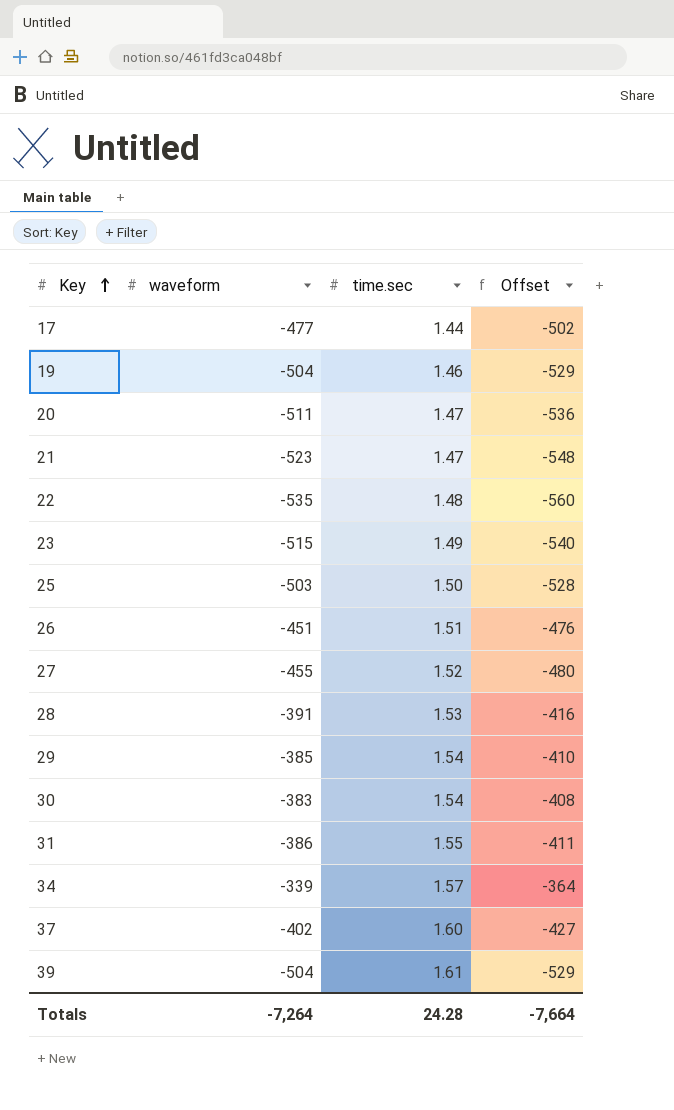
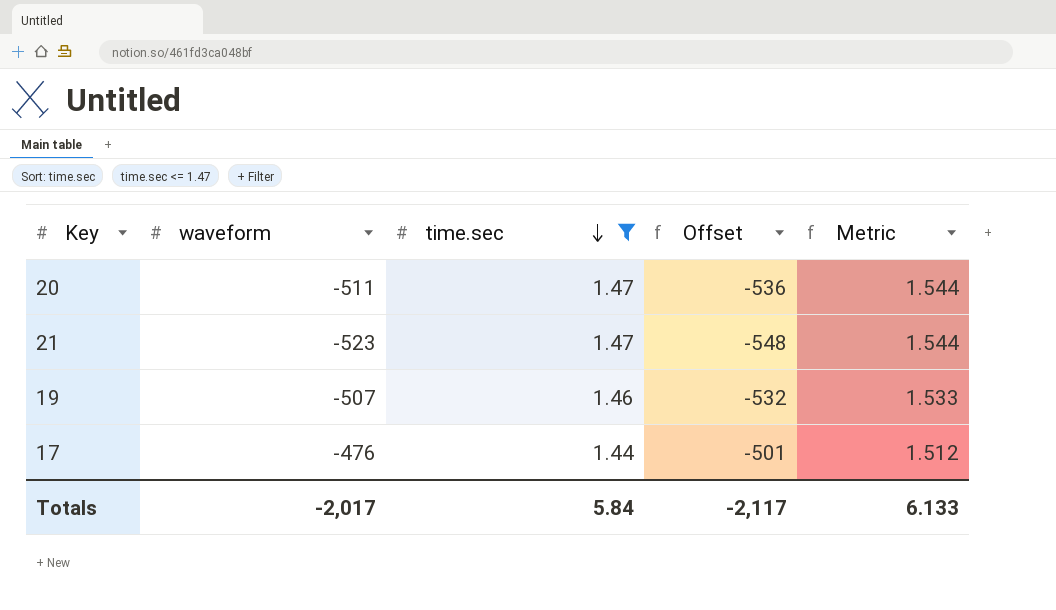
filter: none -> time.sec <= 1.47
row order: Key ascending -> time.sec descending
column Metric | formula: none -> [time.sec] * 1.05
19 | waveform: -504 -> -507
19 | Offset: -529 -> -532
17 | waveform: -477 -> -476
17 | Offset: -502 -> -501
Totals | waveform: -7,264 -> -2,017
Totals | time.sec: 24.28 -> 5.84
Totals | Offset: -7,664 -> -2,117

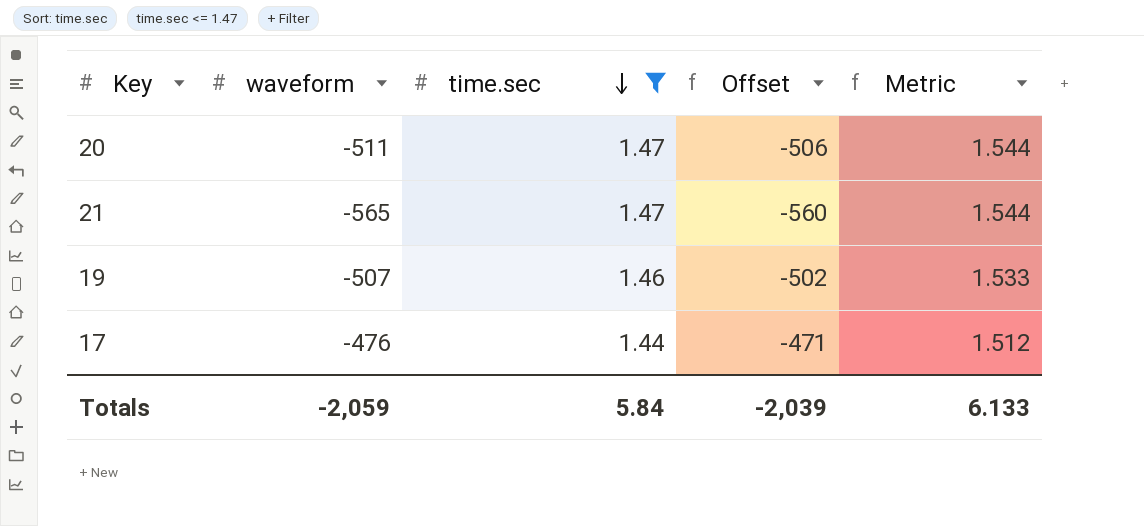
column Offset | formula: [waveform] - 25 -> [waveform] + 5
21 | waveform: -523 -> -565
Totals | waveform: -2,017 -> -2,059
Totals | Offset: -2,117 -> -2,039

